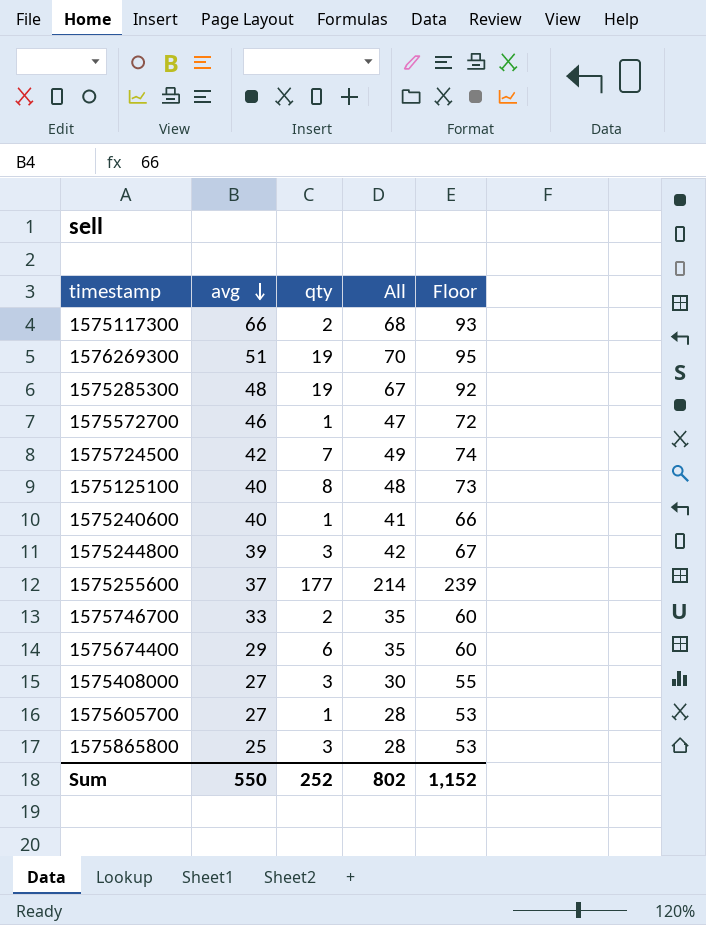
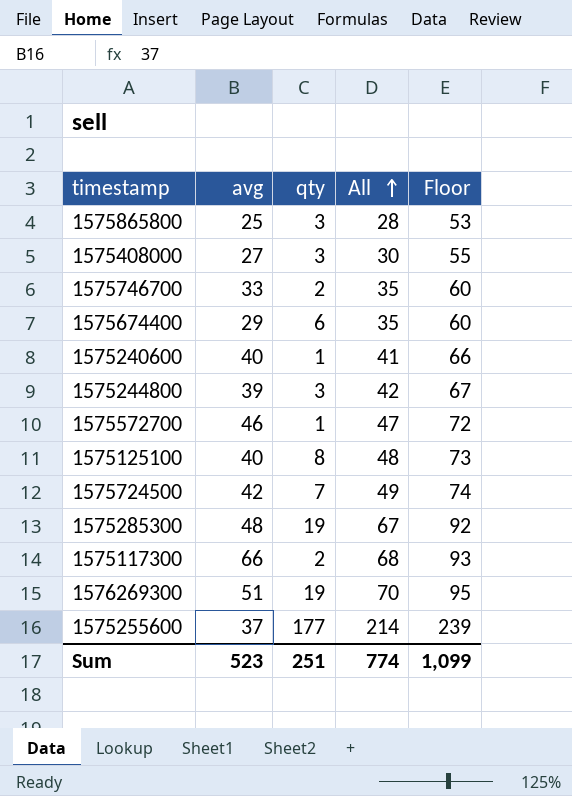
row order: avg descending -> All ascending
row 1575605700: 27 | 1 | 28 | 53 -> none
Sum | avg: 550 -> 523
Sum | qty: 252 -> 251
Sum | All: 802 -> 774
Sum | Floor: 1,152 -> 1,099

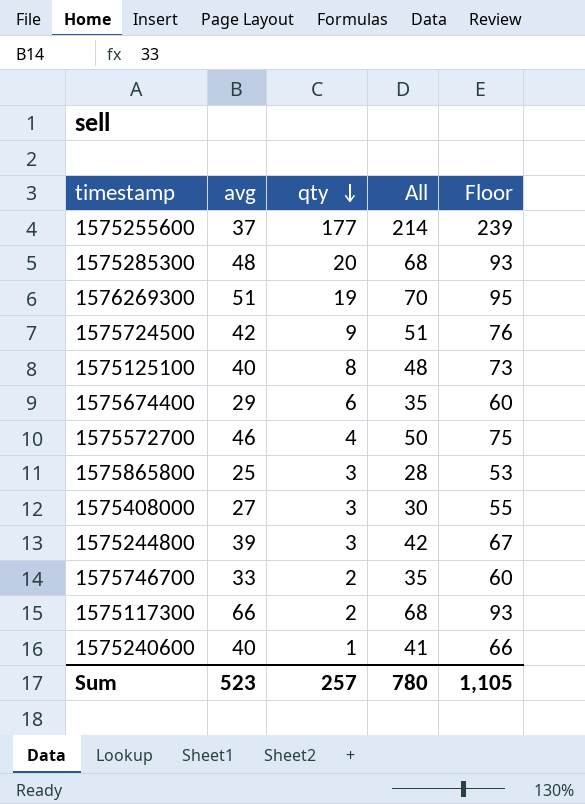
row order: All ascending -> qty descending
1575285300 | qty: 19 -> 20
1575285300 | All: 67 -> 68
1575285300 | Floor: 92 -> 93
1575724500 | qty: 7 -> 9
1575724500 | All: 49 -> 51
1575724500 | Floor: 74 -> 76
1575572700 | qty: 1 -> 4
1575572700 | All: 47 -> 50
1575572700 | Floor: 72 -> 75
Sum | qty: 251 -> 257
Sum | All: 774 -> 780
Sum | Floor: 1,099 -> 1,105

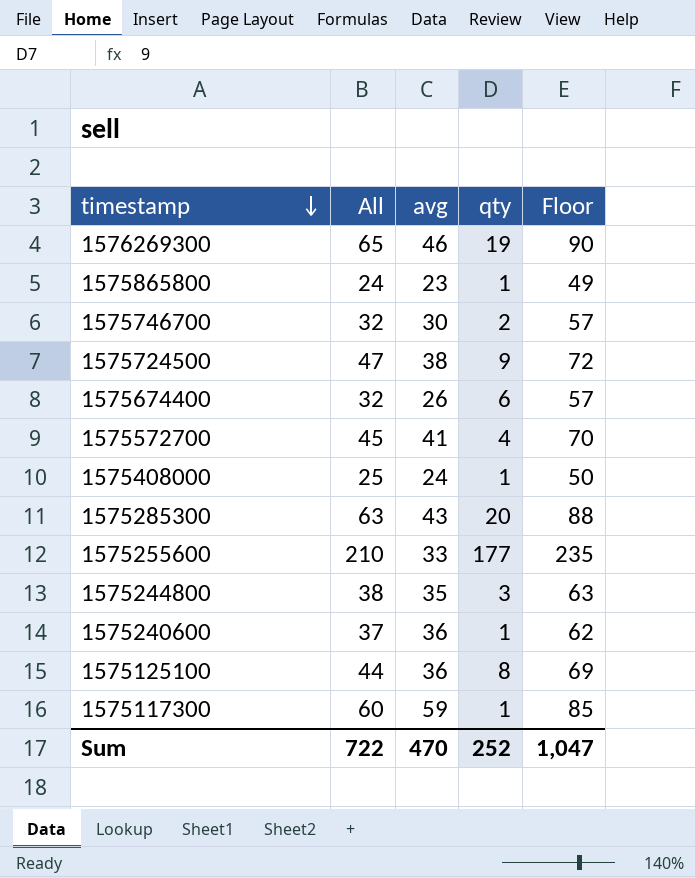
row order: qty descending -> timestamp descending
column All | position: 4 -> 2
1576269300 | All: 70 -> 65
1576269300 | avg: 51 -> 46
1576269300 | Floor: 95 -> 90
1575865800 | All: 28 -> 24
1575865800 | avg: 25 -> 23
1575865800 | qty: 3 -> 1
1575865800 | Floor: 53 -> 49
1575746700 | All: 35 -> 32
1575746700 | avg: 33 -> 30
1575746700 | Floor: 60 -> 57
1575724500 | All: 51 -> 47
1575724500 | avg: 42 -> 38
1575724500 | Floor: 76 -> 72
1575674400 | All: 35 -> 32
1575674400 | avg: 29 -> 26
1575674400 | Floor: 60 -> 57
1575572700 | All: 50 -> 45
1575572700 | avg: 46 -> 41
1575572700 | Floor: 75 -> 70
1575408000 | All: 30 -> 25
1575408000 | avg: 27 -> 24
1575408000 | qty: 3 -> 1
1575408000 | Floor: 55 -> 50
1575285300 | All: 68 -> 63
1575285300 | avg: 48 -> 43
1575285300 | Floor: 93 -> 88
1575255600 | All: 214 -> 210
1575255600 | avg: 37 -> 33
1575255600 | Floor: 239 -> 235
1575244800 | All: 42 -> 38
1575244800 | avg: 39 -> 35
1575244800 | Floor: 67 -> 63
1575240600 | All: 41 -> 37
1575240600 | avg: 40 -> 36
1575240600 | Floor: 66 -> 62
1575125100 | All: 48 -> 44
1575125100 | avg: 40 -> 36
1575125100 | Floor: 73 -> 69
1575117300 | All: 68 -> 60
1575117300 | avg: 66 -> 59
1575117300 | qty: 2 -> 1
1575117300 | Floor: 93 -> 85
Sum | All: 780 -> 722
Sum | avg: 523 -> 470
Sum | qty: 257 -> 252
Sum | Floor: 1,105 -> 1,047

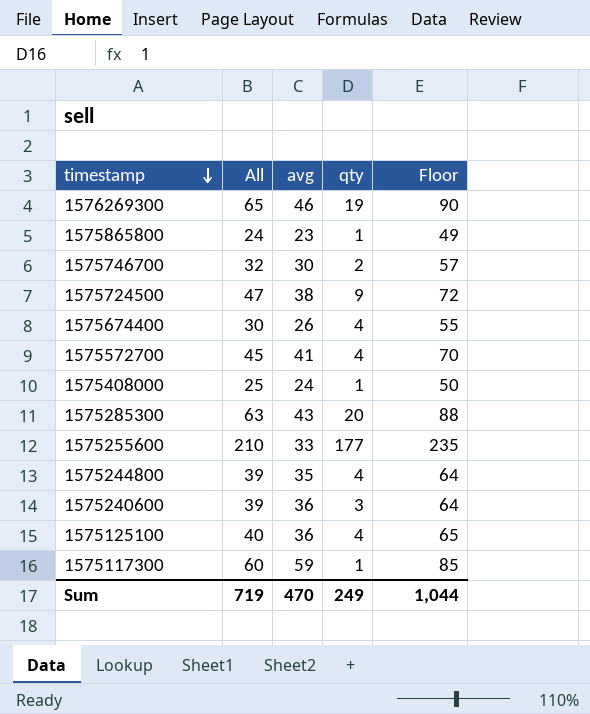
1575674400 | All: 32 -> 30
1575674400 | qty: 6 -> 4
1575674400 | Floor: 57 -> 55
1575244800 | All: 38 -> 39
1575244800 | qty: 3 -> 4
1575244800 | Floor: 63 -> 64
1575240600 | All: 37 -> 39
1575240600 | qty: 1 -> 3
1575240600 | Floor: 62 -> 64
1575125100 | All: 44 -> 40
1575125100 | qty: 8 -> 4
1575125100 | Floor: 69 -> 65
Sum | All: 722 -> 719
Sum | qty: 252 -> 249
Sum | Floor: 1,047 -> 1,044

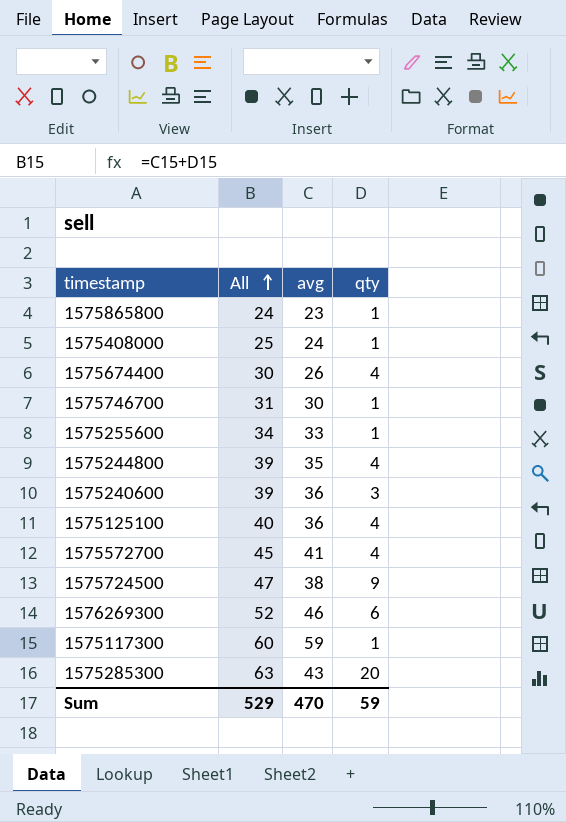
row order: timestamp descending -> All ascending
column Floor | formula: [All] + 25 -> none
1575746700 | All: 32 -> 31
1575746700 | qty: 2 -> 1
1575255600 | All: 210 -> 34
1575255600 | qty: 177 -> 1
1576269300 | All: 65 -> 52
1576269300 | qty: 19 -> 6
Sum | All: 719 -> 529
Sum | qty: 249 -> 59

